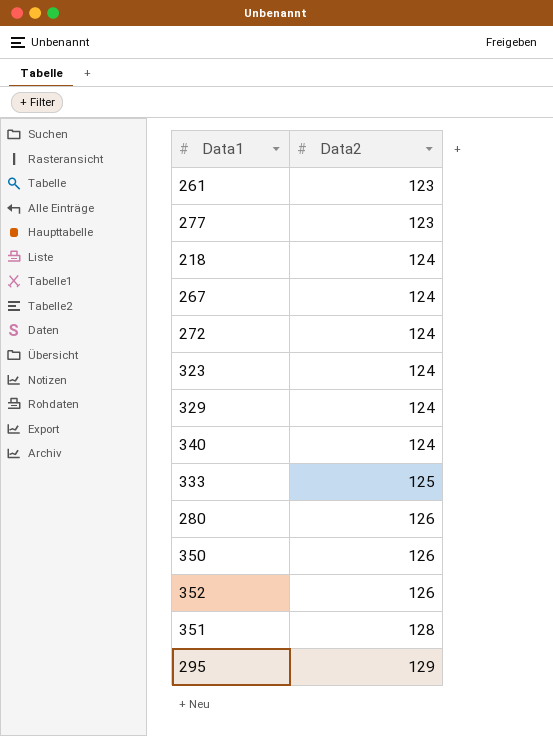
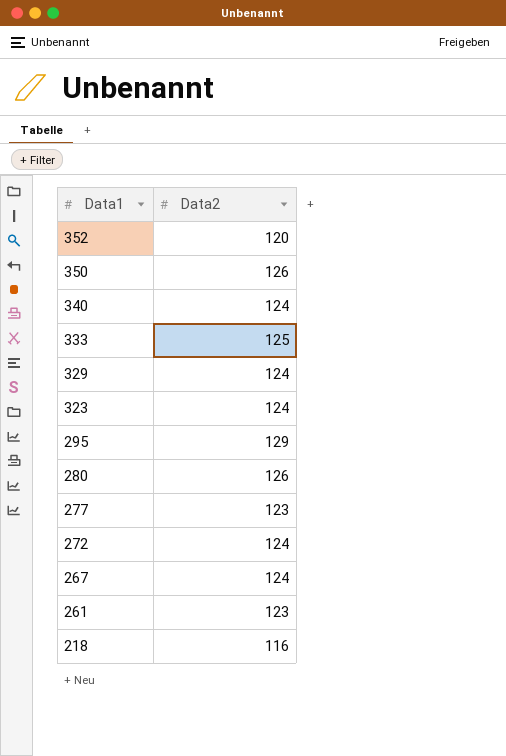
row order: Data2 ascending -> Data1 descending
row 351: 128 -> none
352 | Data2: 126 -> 120
218 | Data2: 124 -> 116

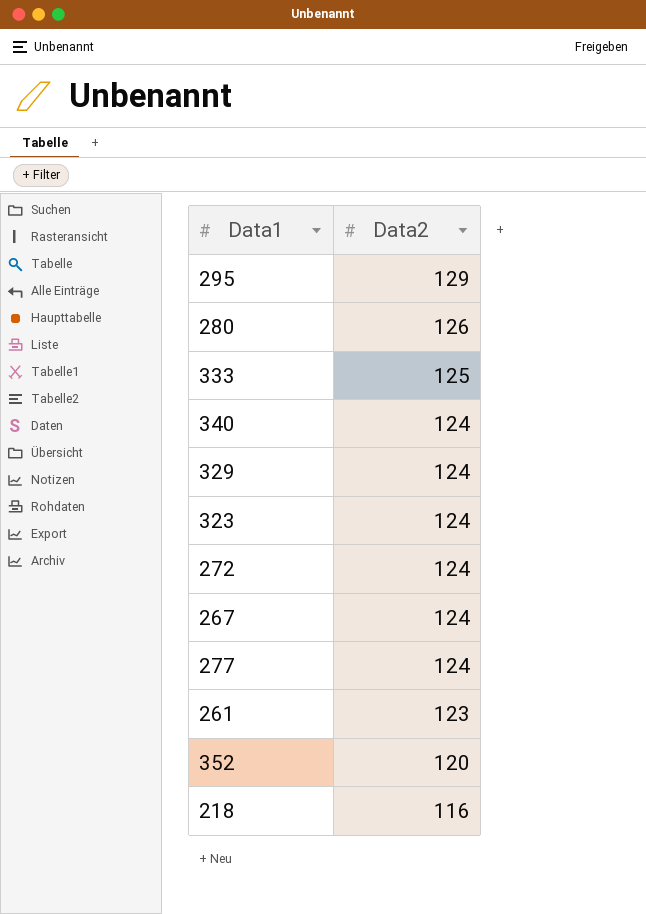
row order: Data1 descending -> Data2 descending
row 350: 126 -> none
277 | Data2: 123 -> 124

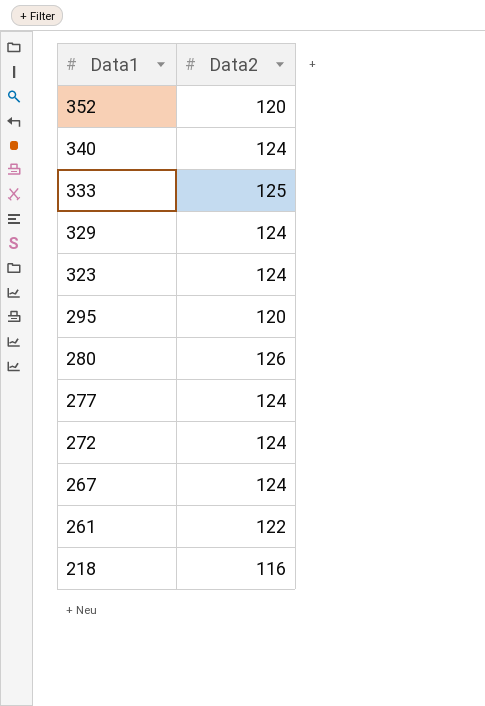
row order: Data2 descending -> Data1 descending
295 | Data2: 129 -> 120
261 | Data2: 123 -> 122

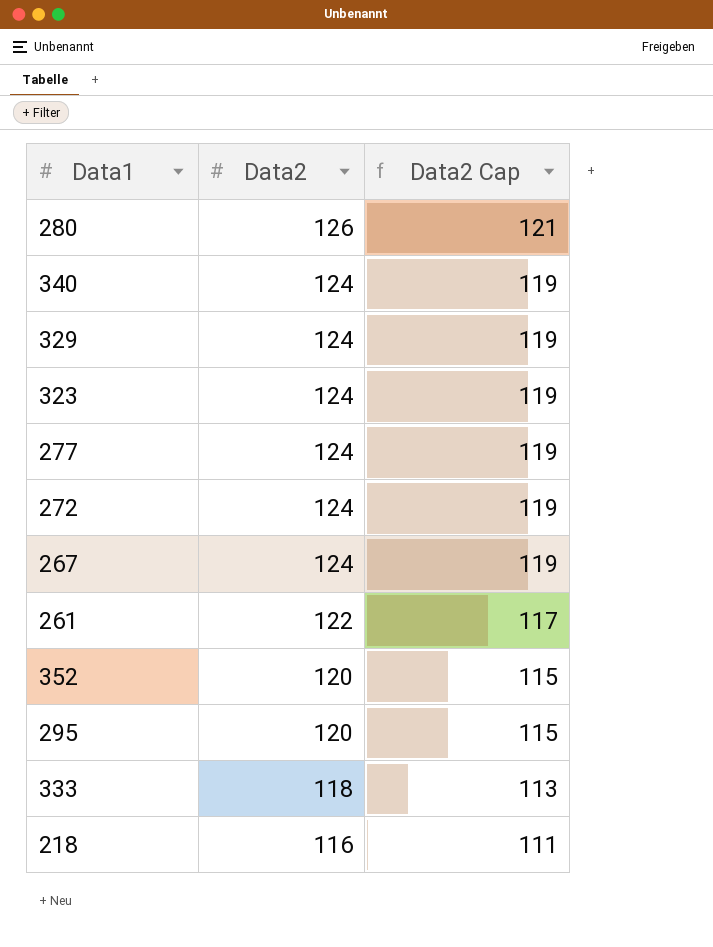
row order: Data1 descending -> Data2 descending
column Data2 Cap | formula: none -> [Data2] - 5
333 | Data2: 125 -> 118

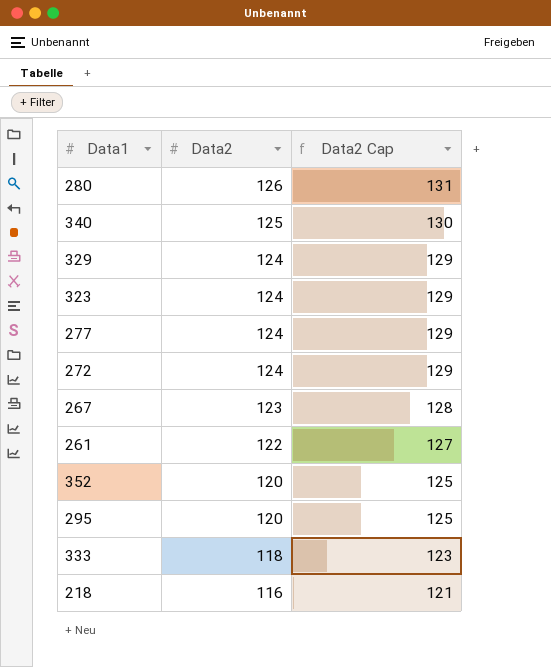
column Data2 Cap | formula: [Data2] - 5 -> [Data2] + 5
340 | Data2: 124 -> 125
267 | Data2: 124 -> 123

